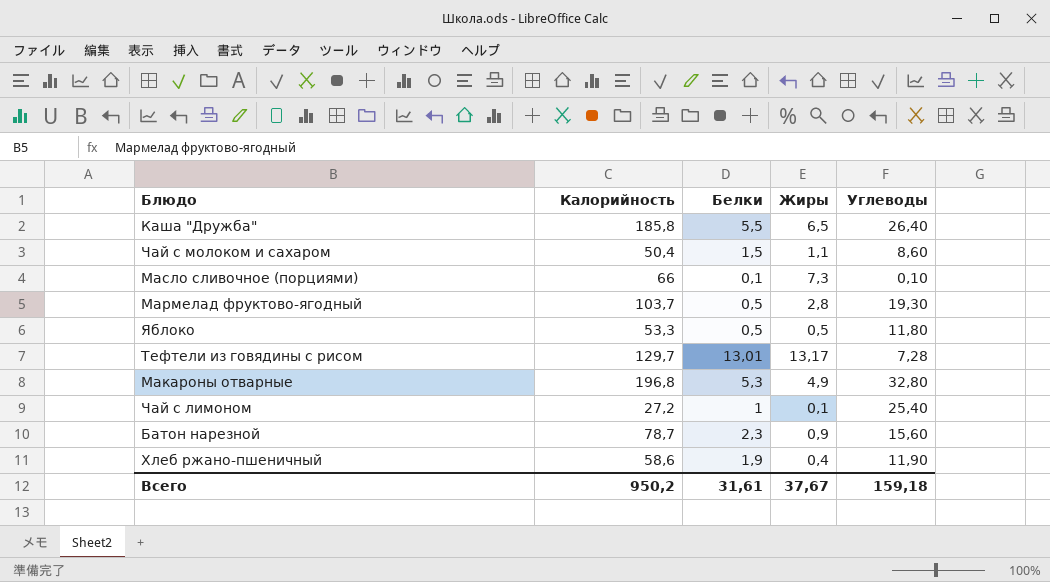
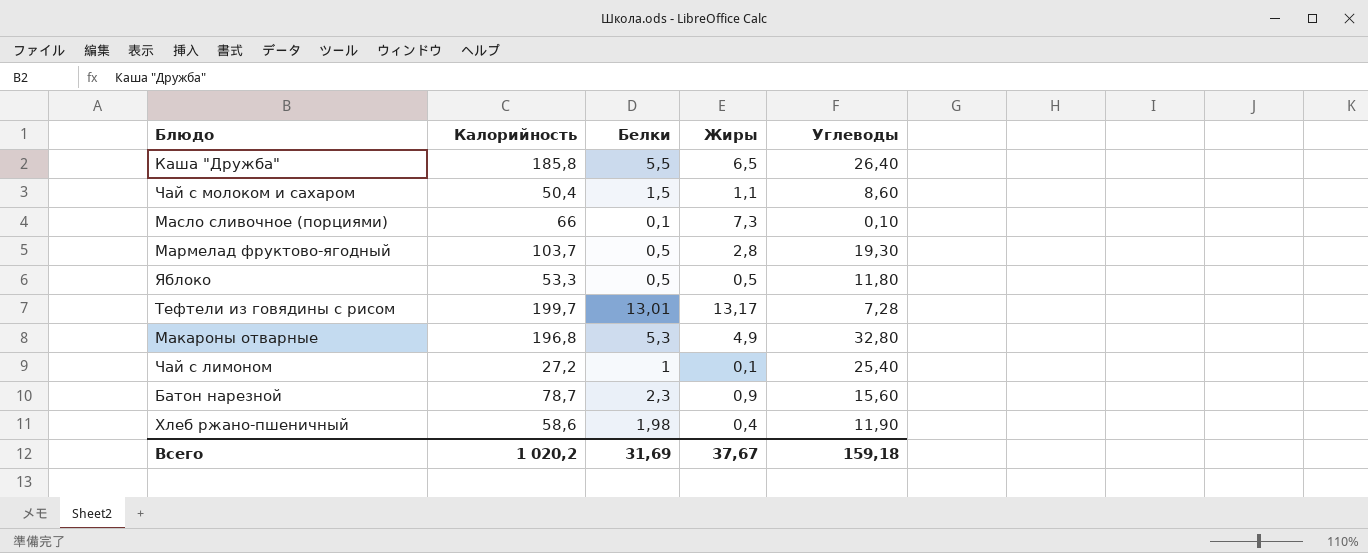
Тефтели из говядины с рисом | Калорийность: 129,7 -> 199,7
Хлеб ржано-пшеничный | Белки: 1,9 -> 1,98
Всего | Калорийность: 950,2 -> 1 020,2
Всего | Белки: 31,61 -> 31,69

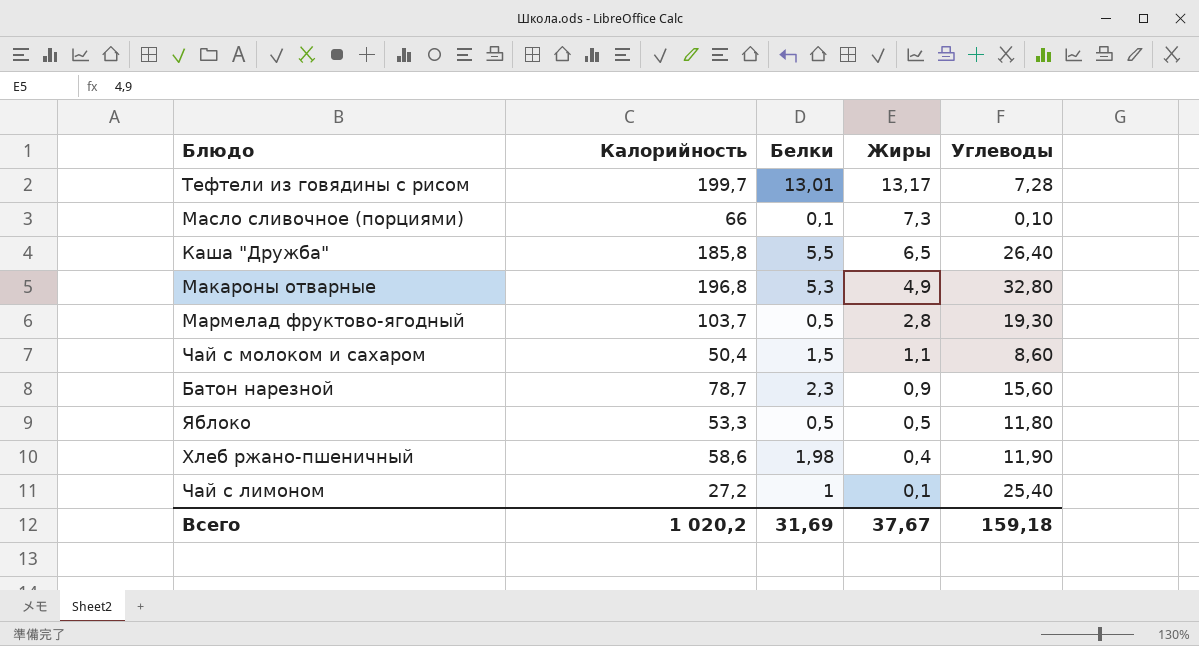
row order: none -> Жиры descending

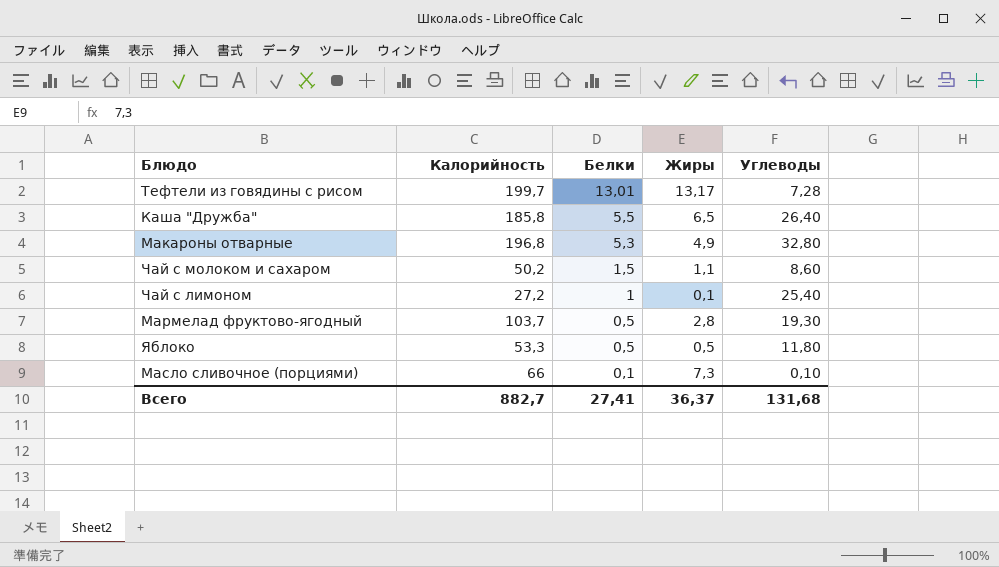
row order: Жиры descending -> Белки descending
row Батон нарезной: 78,7 | 2,3 | 0,9 | 15,60 -> none
row Хлеб ржано-пшеничный: 58,6 | 1,98 | 0,4 | 11,90 -> none
Чай с молоком и сахаром | Калорийность: 50,4 -> 50,2
Всего | Калорийность: 1 020,2 -> 882,7
Всего | Белки: 31,69 -> 27,41
Всего | Жиры: 37,67 -> 36,37
Всего | Углеводы: 159,18 -> 131,68

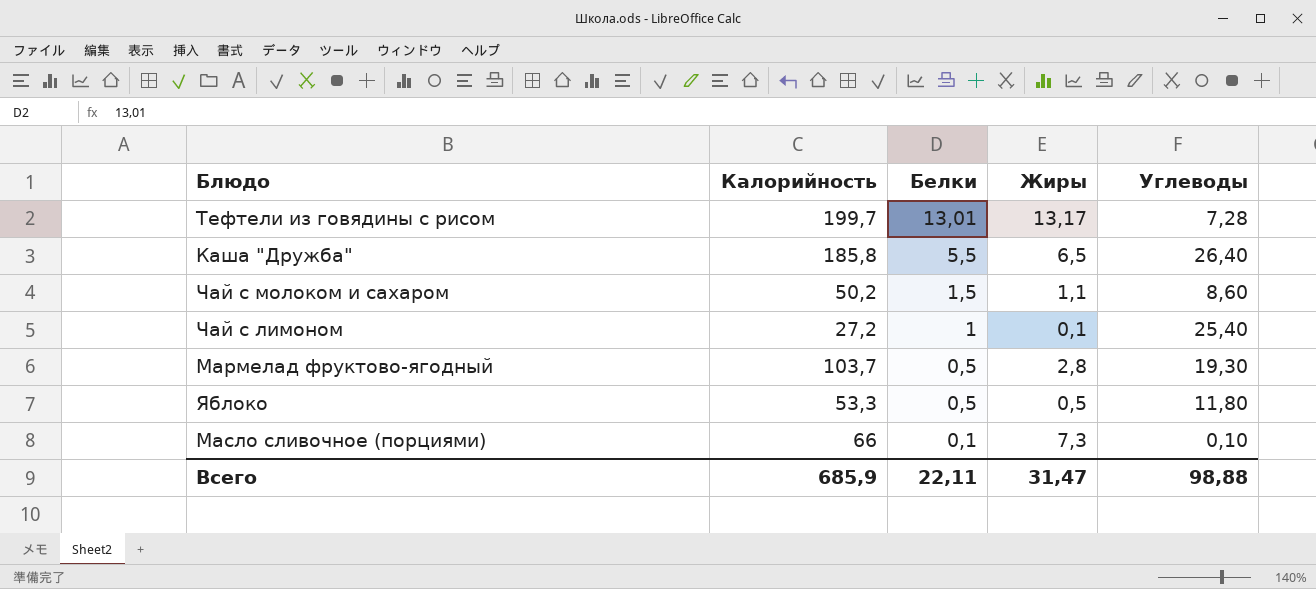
row Макароны отварные: 196,8 | 5,3 | 4,9 | 32,80 -> none
Всего | Калорийность: 882,7 -> 685,9
Всего | Белки: 27,41 -> 22,11
Всего | Жиры: 36,37 -> 31,47
Всего | Углеводы: 131,68 -> 98,88

